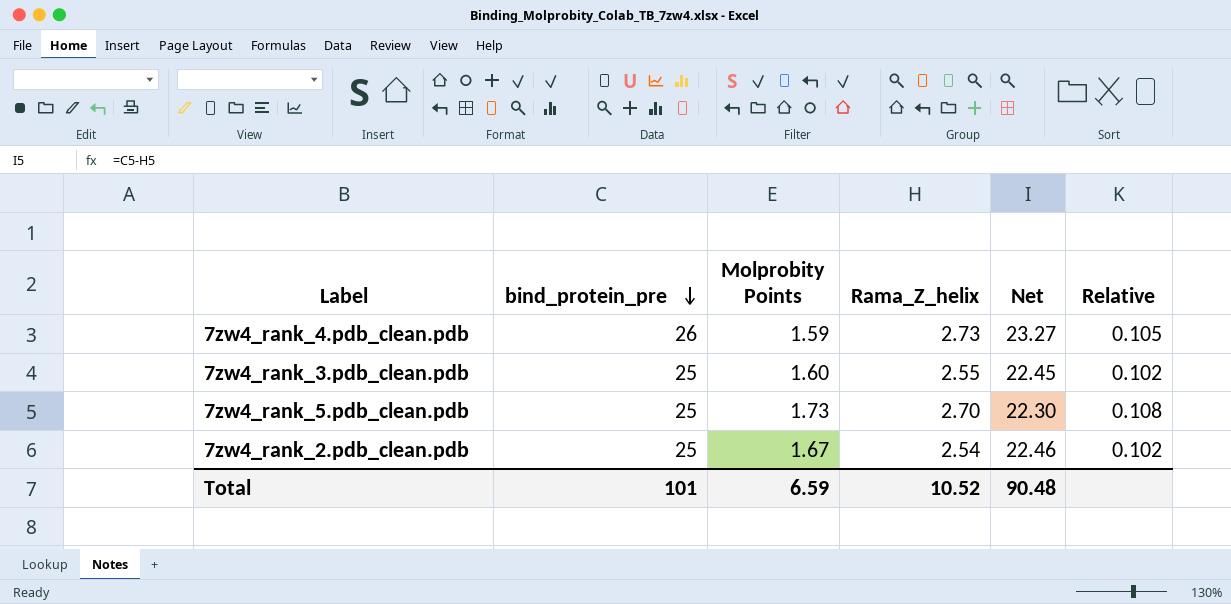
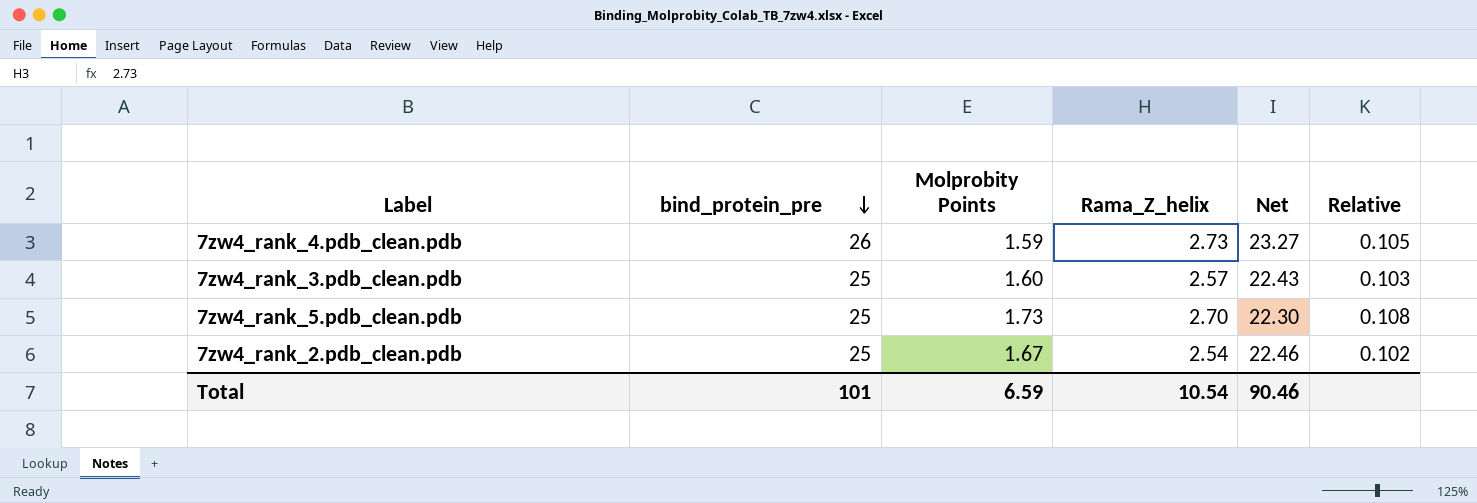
7zw4_rank_3.pdb_clean.pdb | Rama_Z_helix: 2.55 -> 2.57
7zw4_rank_3.pdb_clean.pdb | Net: 22.45 -> 22.43
7zw4_rank_3.pdb_clean.pdb | Relative: 0.102 -> 0.103
Total | Rama_Z_helix: 10.52 -> 10.54
Total | Net: 90.48 -> 90.46

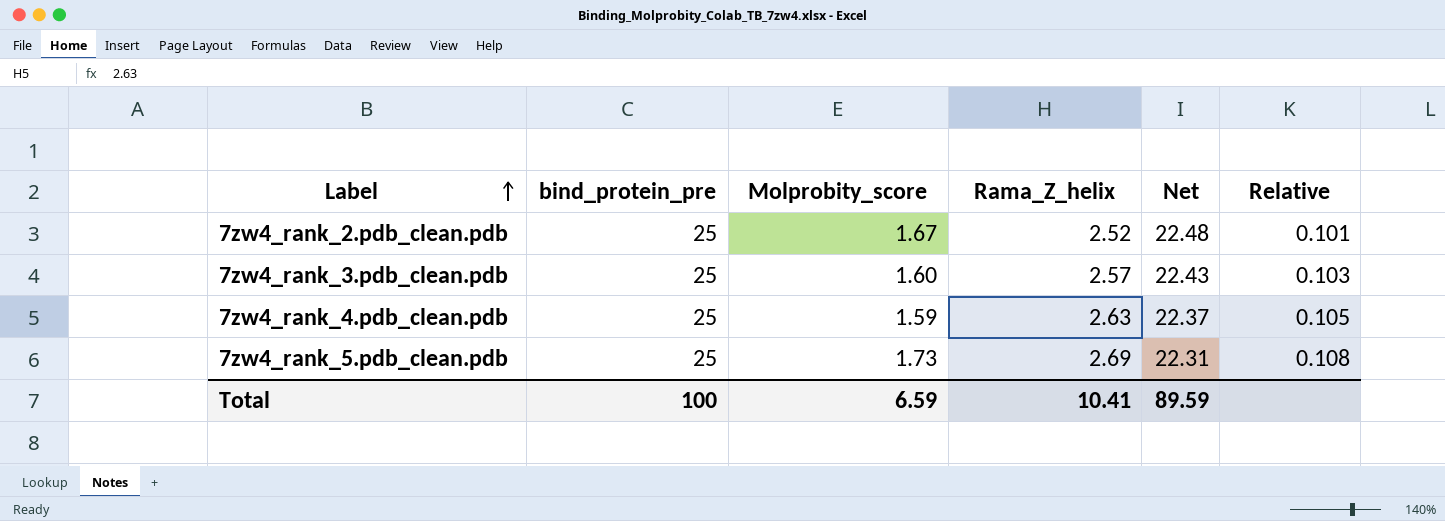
row order: bind_protein_pre descending -> Label ascending
column name: Molprobity Points -> Molprobity_score
7zw4_rank_2.pdb_clean.pdb | Rama_Z_helix: 2.54 -> 2.52
7zw4_rank_2.pdb_clean.pdb | Net: 22.46 -> 22.48
7zw4_rank_2.pdb_clean.pdb | Relative: 0.102 -> 0.101
7zw4_rank_4.pdb_clean.pdb | bind_protein_pre: 26 -> 25
7zw4_rank_4.pdb_clean.pdb | Rama_Z_helix: 2.73 -> 2.63
7zw4_rank_4.pdb_clean.pdb | Net: 23.27 -> 22.37
7zw4_rank_5.pdb_clean.pdb | Rama_Z_helix: 2.70 -> 2.69
7zw4_rank_5.pdb_clean.pdb | Net: 22.30 -> 22.31
Total | bind_protein_pre: 101 -> 100
Total | Rama_Z_helix: 10.54 -> 10.41
Total | Net: 90.46 -> 89.59

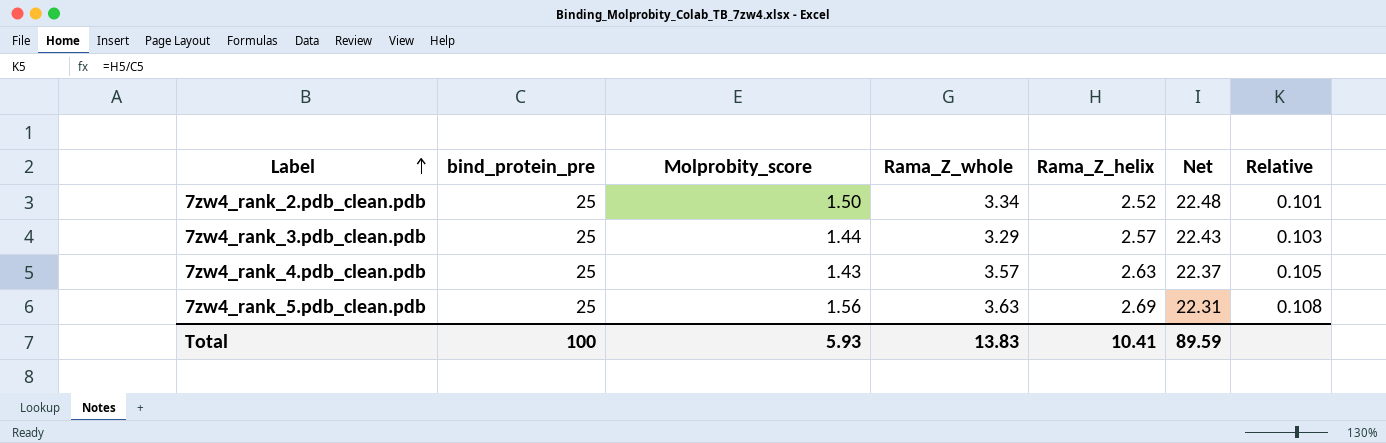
column Rama_Z_whole | position: none -> 4
7zw4_rank_2.pdb_clean.pdb | Molprobity_score: 1.67 -> 1.50
7zw4_rank_3.pdb_clean.pdb | Molprobity_score: 1.60 -> 1.44
7zw4_rank_4.pdb_clean.pdb | Molprobity_score: 1.59 -> 1.43
7zw4_rank_5.pdb_clean.pdb | Molprobity_score: 1.73 -> 1.56
Total | Molprobity_score: 6.59 -> 5.93

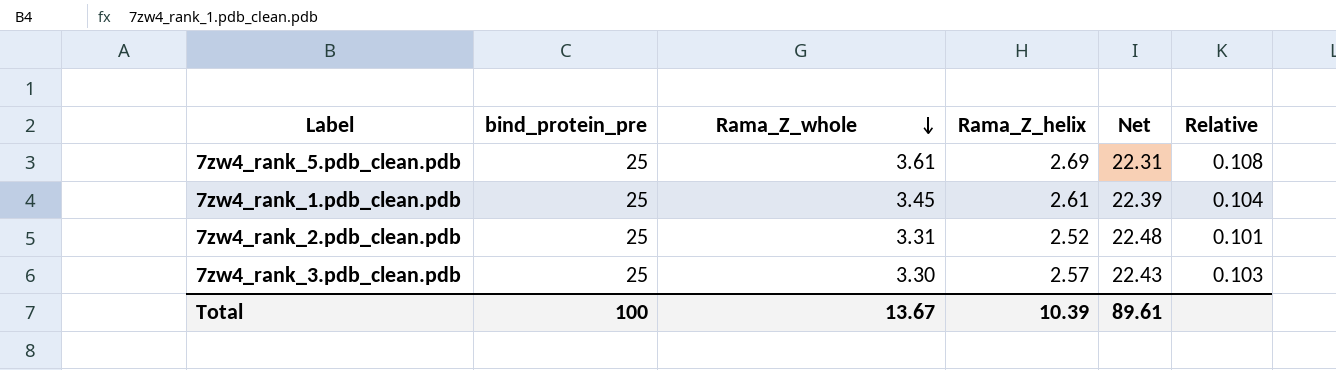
row order: Label ascending -> Rama_Z_whole descending
column Molprobity_score | position: 3 -> none
row 7zw4_rank_4.pdb_clean.pdb: 25 | 1.43 | 3.57 | 2.63 | 22.37 | 0.105 -> none
7zw4_rank_5.pdb_clean.pdb | Rama_Z_whole: 3.63 -> 3.61
row 7zw4_rank_1.pdb_clean.pdb: none -> 25 | 3.45 | 2.61 | 22.39 | 0.104
7zw4_rank_2.pdb_clean.pdb | Rama_Z_whole: 3.34 -> 3.31
7zw4_rank_3.pdb_clean.pdb | Rama_Z_whole: 3.29 -> 3.30
Total | Rama_Z_whole: 13.83 -> 13.67
Total | Rama_Z_helix: 10.41 -> 10.39
Total | Net: 89.59 -> 89.61

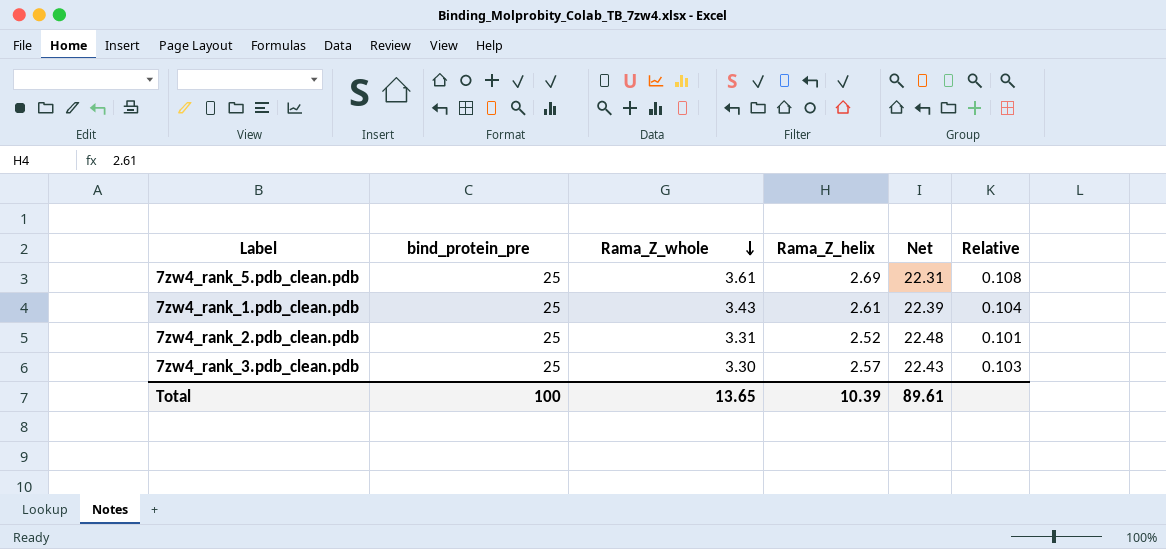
7zw4_rank_1.pdb_clean.pdb | Rama_Z_whole: 3.45 -> 3.43
Total | Rama_Z_whole: 13.67 -> 13.65

